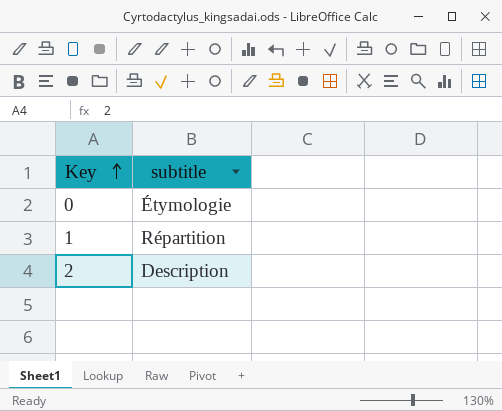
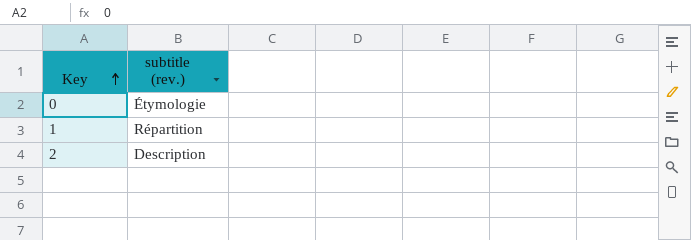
column name: subtitle -> subtitle (rev.)

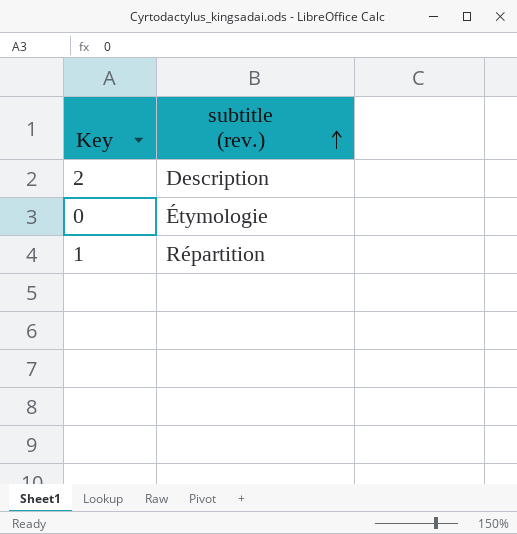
row order: Key ascending -> subtitle (rev.) ascending

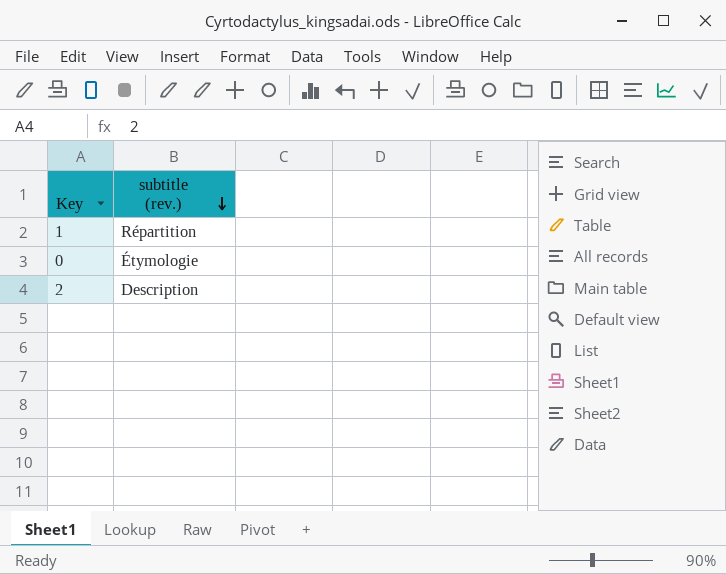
row order: subtitle (rev.) ascending -> subtitle (rev.) descending

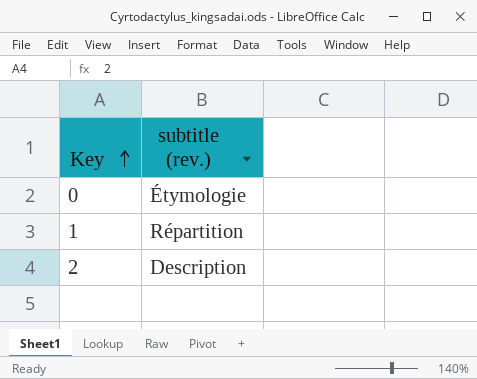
row order: subtitle (rev.) descending -> Key ascending

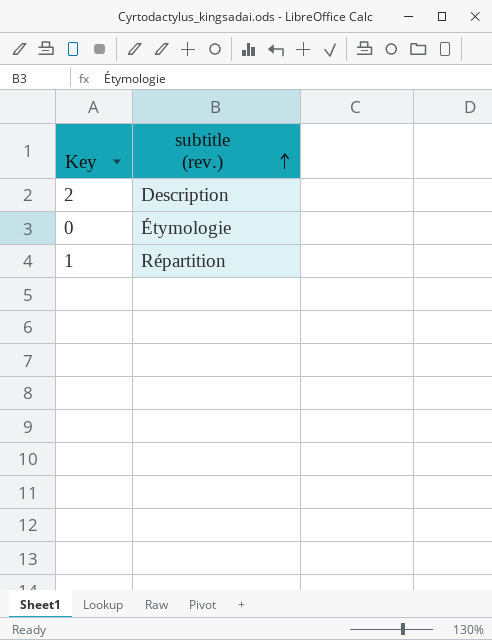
row order: Key ascending -> subtitle (rev.) ascending

